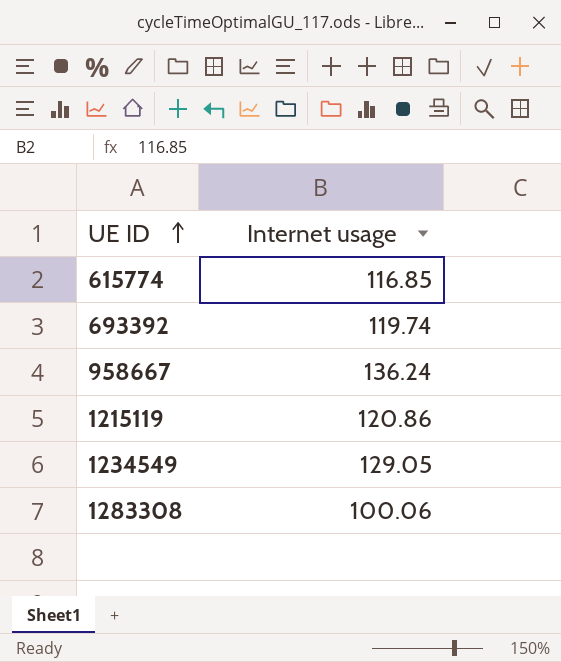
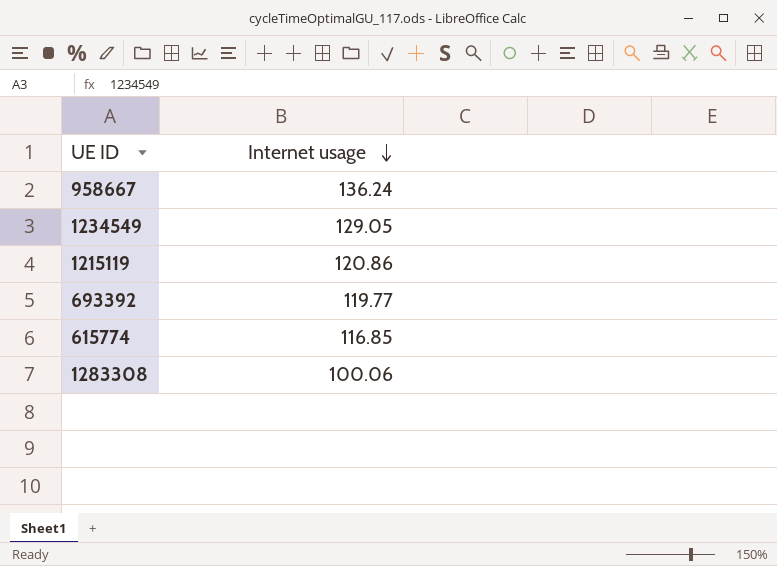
row order: UE ID ascending -> Internet usage descending
693392 | Internet usage: 119.74 -> 119.77

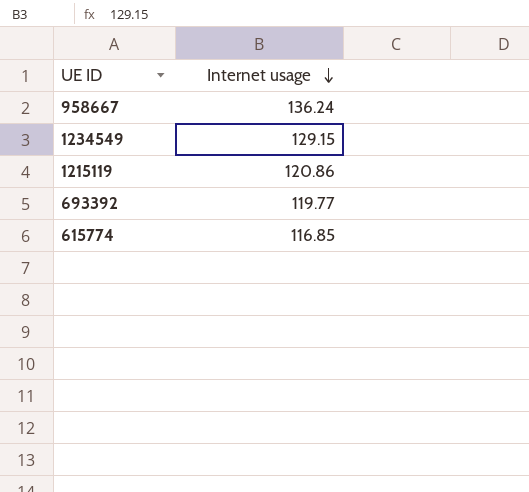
row 1283308: 100.06 -> none
1234549 | Internet usage: 129.05 -> 129.15

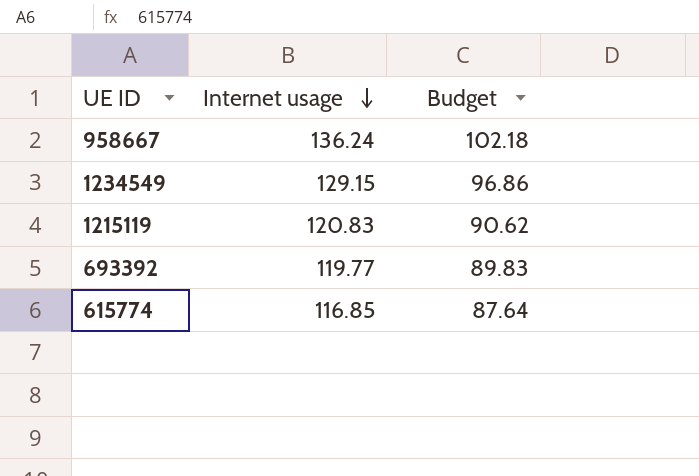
column Budget | formula: none -> [Internet usage] * 0.75
1215119 | Internet usage: 120.86 -> 120.83

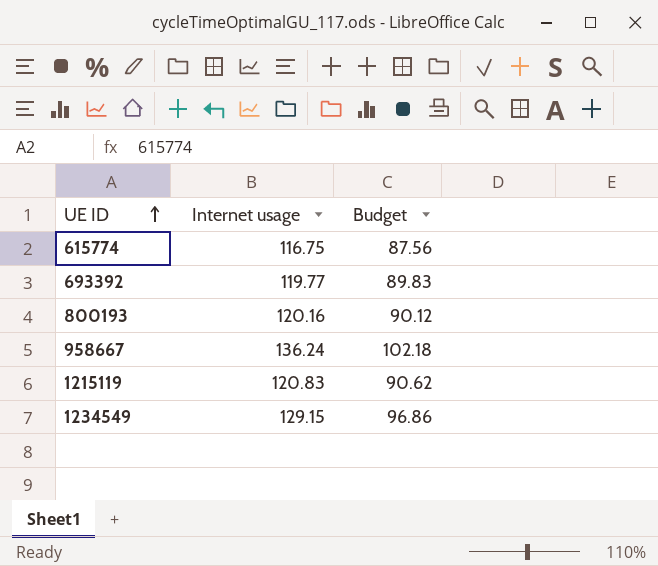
row order: Internet usage descending -> UE ID ascending
615774 | Internet usage: 116.85 -> 116.75
615774 | Budget: 87.64 -> 87.56
row 800193: none -> 120.16 | 90.12

